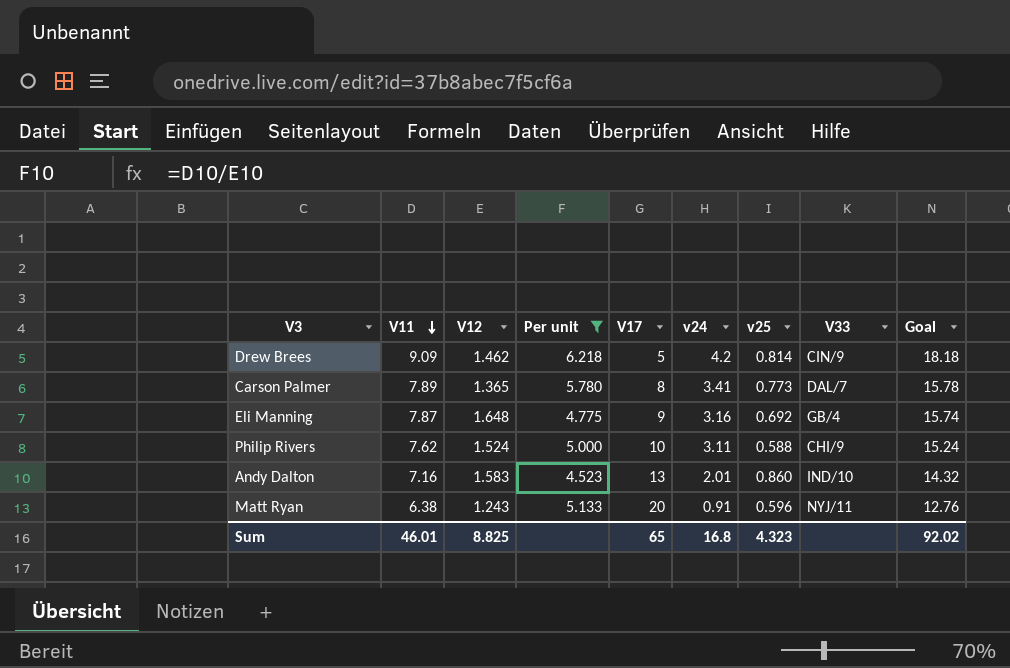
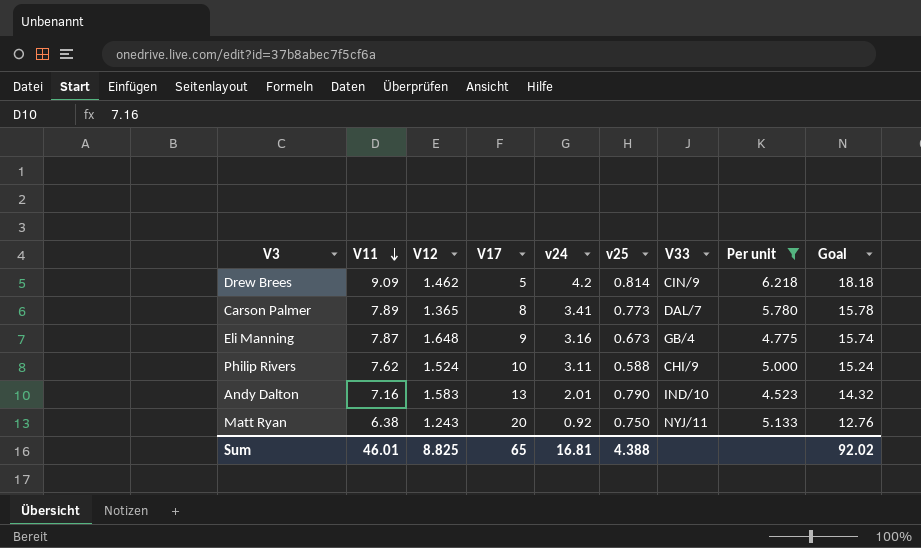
column Per unit | position: 4 -> 8
Eli Manning | v25: 0.692 -> 0.673
Andy Dalton | v25: 0.860 -> 0.790
Matt Ryan | v24: 0.91 -> 0.92
Matt Ryan | v25: 0.596 -> 0.750
Sum | v24: 16.8 -> 16.81
Sum | v25: 4.323 -> 4.388

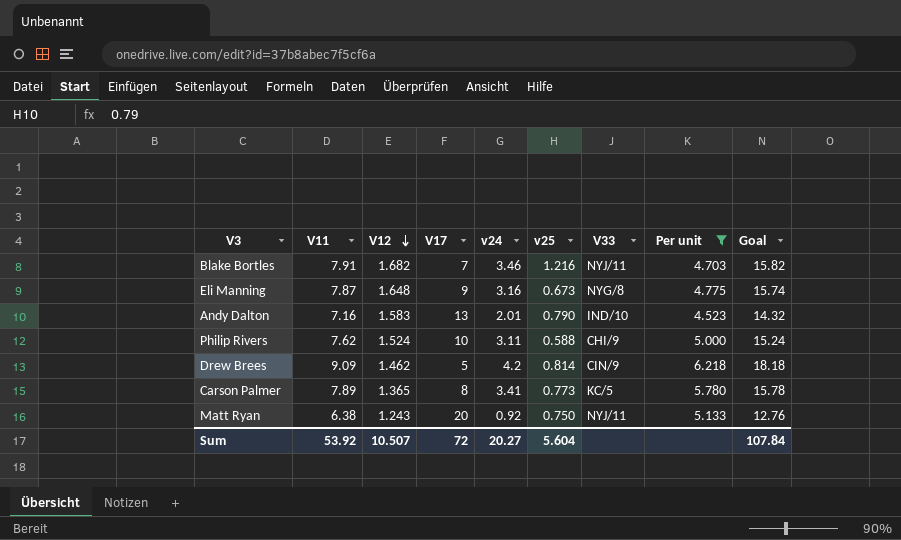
row order: V11 descending -> V12 descending
row Blake Bortles: none -> 7.91 | 1.682 | 7 | 3.46 | 1.216 | NYJ/11 | 4.703 | 15.82
Eli Manning | V33: GB/4 -> NYG/8
Carson Palmer | V33: DAL/7 -> KC/5
Sum | V11: 46.01 -> 53.92
Sum | V12: 8.825 -> 10.507
Sum | V17: 65 -> 72
Sum | v24: 16.81 -> 20.27
Sum | v25: 4.388 -> 5.604
Sum | Goal: 92.02 -> 107.84

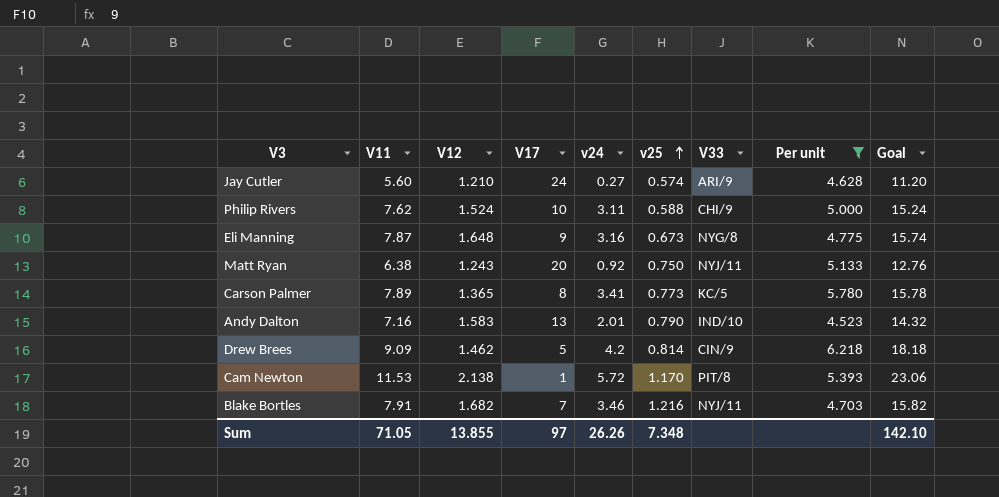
row order: V12 descending -> v25 ascending
row Jay Cutler: none -> 5.60 | 1.210 | 24 | 0.27 | 0.574 | ARI/9 | 4.628 | 11.20
row Cam Newton: none -> 11.53 | 2.138 | 1 | 5.72 | 1.170 | PIT/8 | 5.393 | 23.06
Sum | V11: 53.92 -> 71.05
Sum | V12: 10.507 -> 13.855
Sum | V17: 72 -> 97
Sum | v24: 20.27 -> 26.26
Sum | v25: 5.604 -> 7.348
Sum | Goal: 107.84 -> 142.10

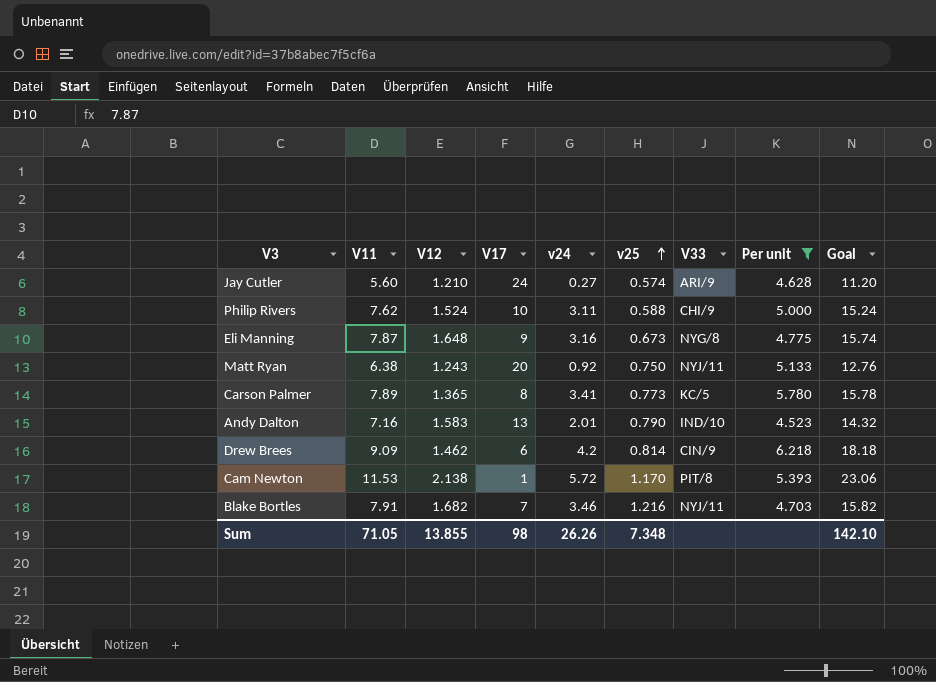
Drew Brees | V17: 5 -> 6
Sum | V17: 97 -> 98

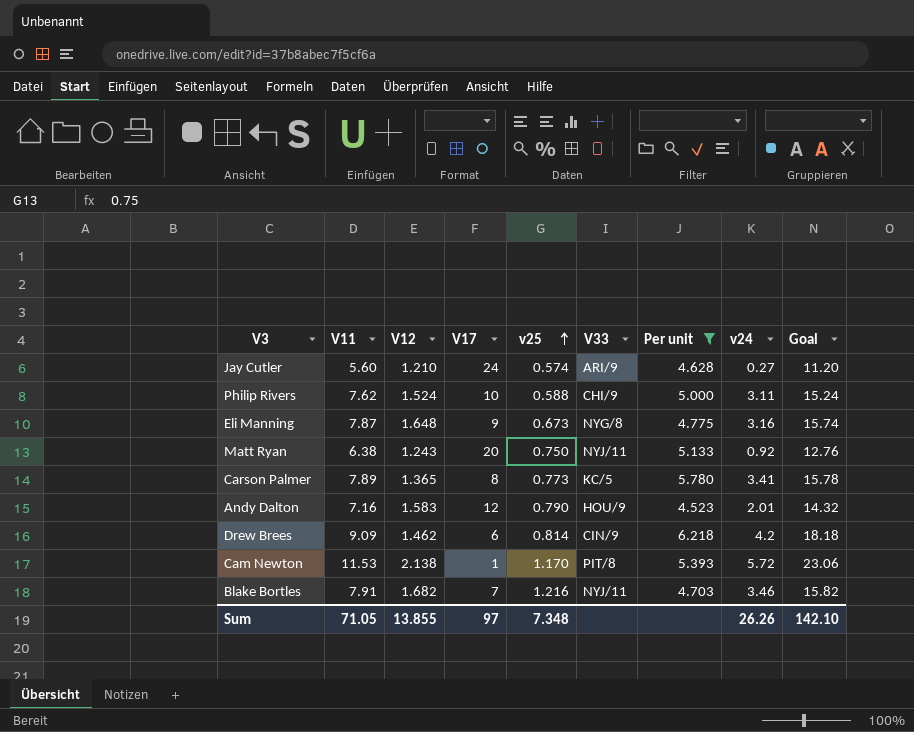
column v24 | position: 5 -> 8
Andy Dalton | V17: 13 -> 12
Andy Dalton | V33: IND/10 -> HOU/9
Sum | V17: 98 -> 97

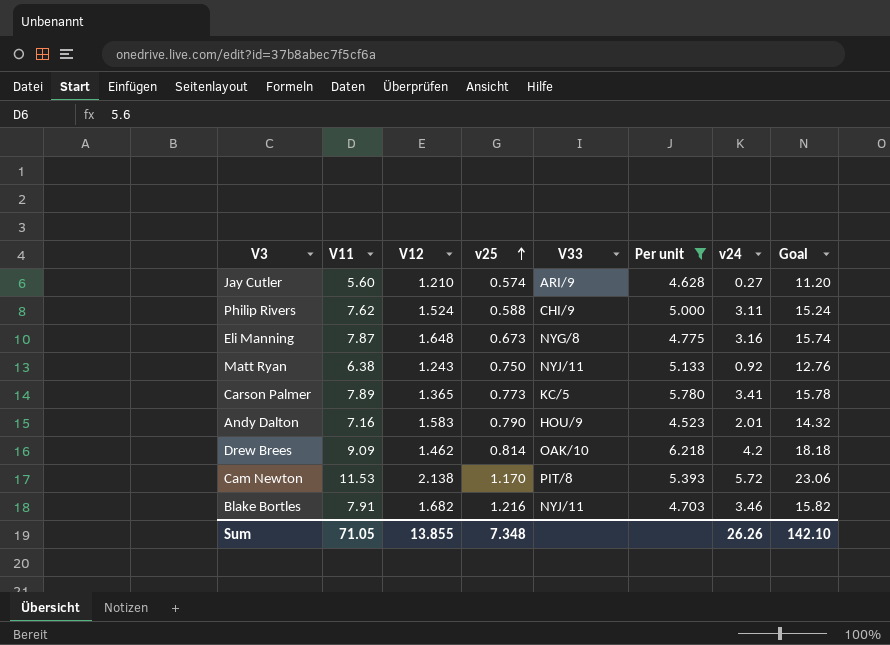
column V17 | position: 4 -> none
Drew Brees | V33: CIN/9 -> OAK/10

